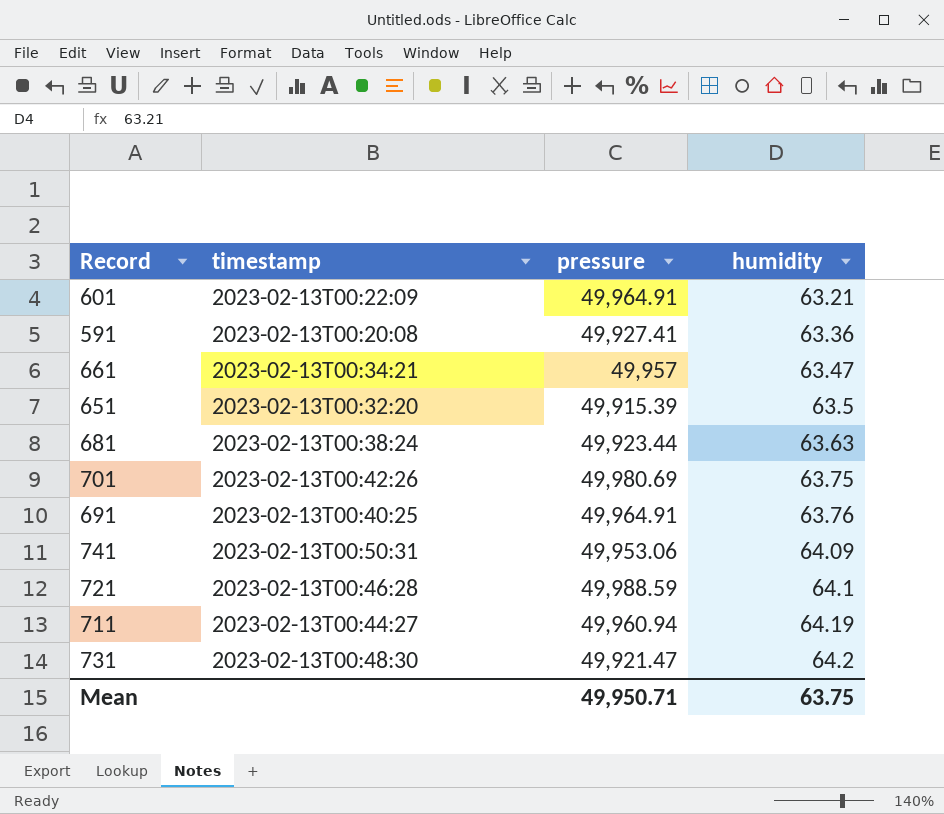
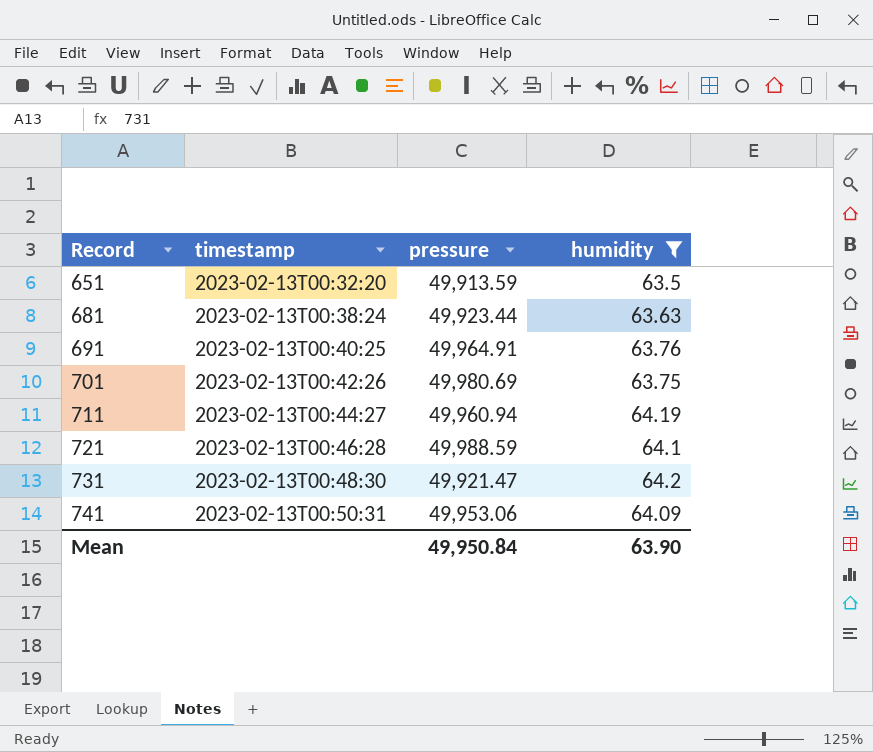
filter: none -> humidity >= 63.5
row order: humidity ascending -> Record ascending
651 | pressure: 49,915.39 -> 49,913.59
Mean | pressure: 49,950.71 -> 49,950.84
Mean | humidity: 63.75 -> 63.90

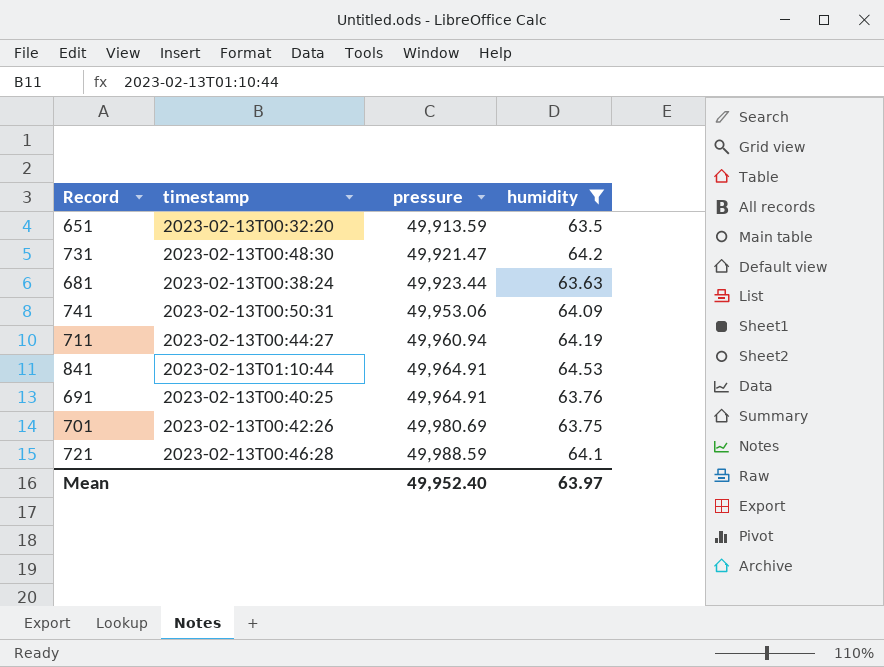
row order: Record ascending -> pressure ascending
row 841: none -> 2023-02-13T01:10:44 | 49,964.91 | 64.53
Mean | pressure: 49,950.84 -> 49,952.40
Mean | humidity: 63.90 -> 63.97

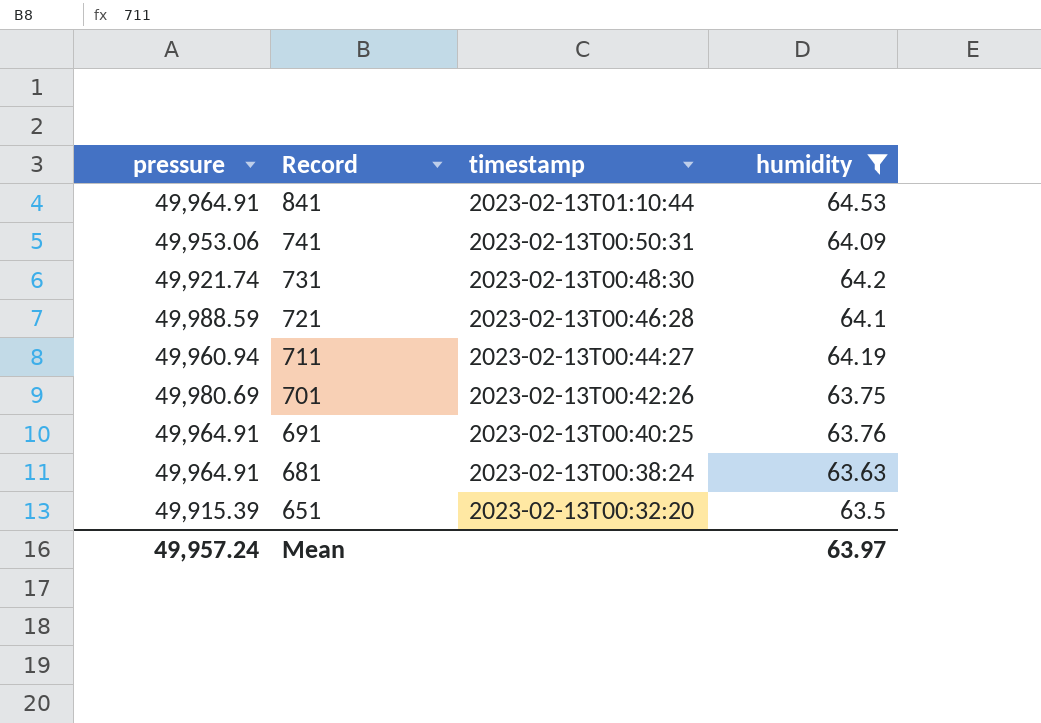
row order: pressure ascending -> Record descending
column pressure | position: 3 -> 1
731 | pressure: 49,921.47 -> 49,921.74
681 | pressure: 49,923.44 -> 49,964.91
651 | pressure: 49,913.59 -> 49,915.39
Mean | pressure: 49,952.40 -> 49,957.24

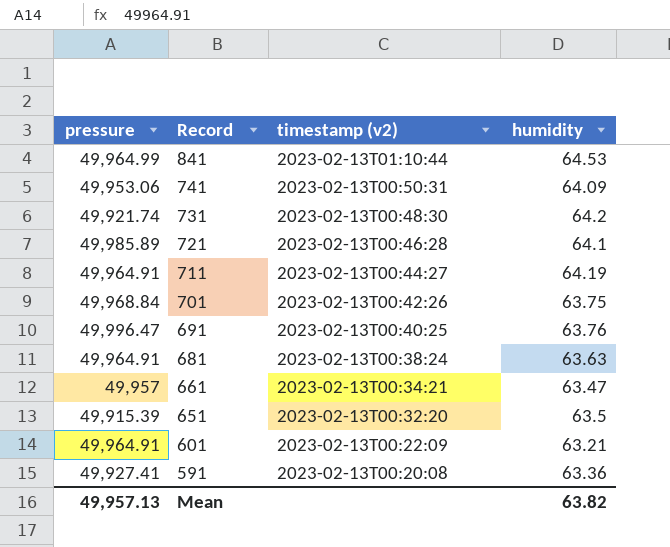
filter: humidity >= 63.5 -> none
column name: timestamp -> timestamp (v2)
841 | pressure: 49,964.91 -> 49,964.99
721 | pressure: 49,988.59 -> 49,985.89
711 | pressure: 49,960.94 -> 49,964.91
701 | pressure: 49,980.69 -> 49,968.84
691 | pressure: 49,964.91 -> 49,996.47
Mean | pressure: 49,957.24 -> 49,957.13
Mean | humidity: 63.97 -> 63.82

